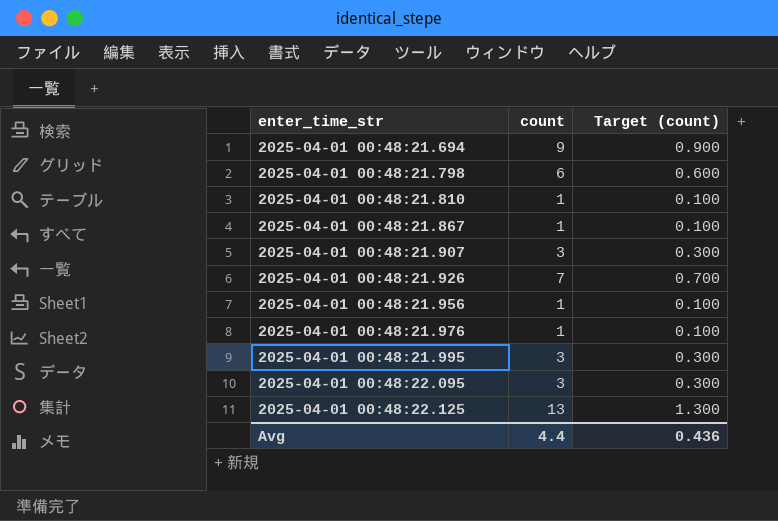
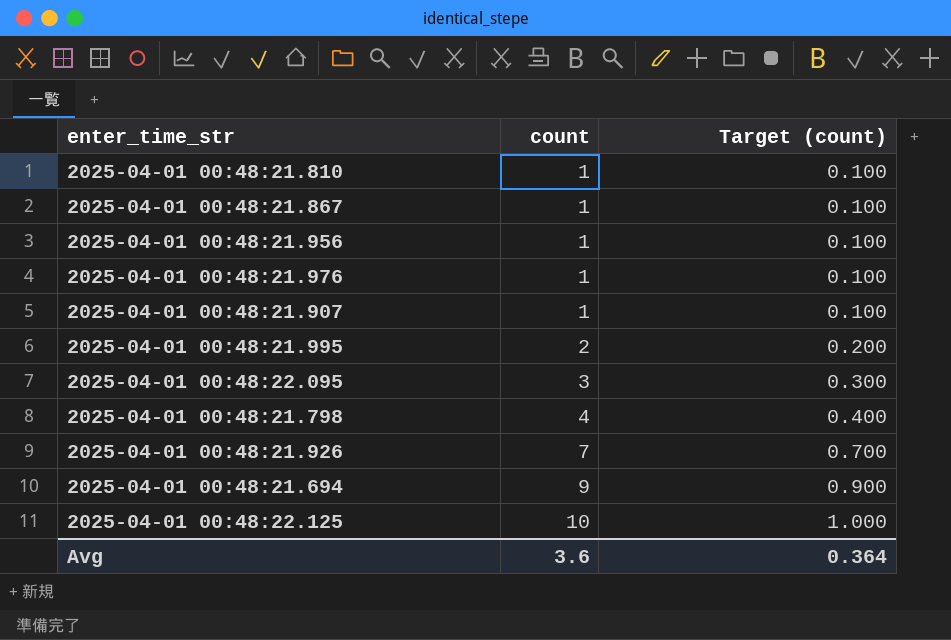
row order: enter_time_str ascending -> count ascending
2025-04-01 00:48:21.907 | count: 3 -> 1
2025-04-01 00:48:21.907 | Target (count): 0.300 -> 0.100
2025-04-01 00:48:21.995 | count: 3 -> 2
2025-04-01 00:48:21.995 | Target (count): 0.300 -> 0.200
2025-04-01 00:48:21.798 | count: 6 -> 4
2025-04-01 00:48:21.798 | Target (count): 0.600 -> 0.400
2025-04-01 00:48:22.125 | count: 13 -> 10
2025-04-01 00:48:22.125 | Target (count): 1.300 -> 1.000
Avg | count: 4.4 -> 3.6
Avg | Target (count): 0.436 -> 0.364

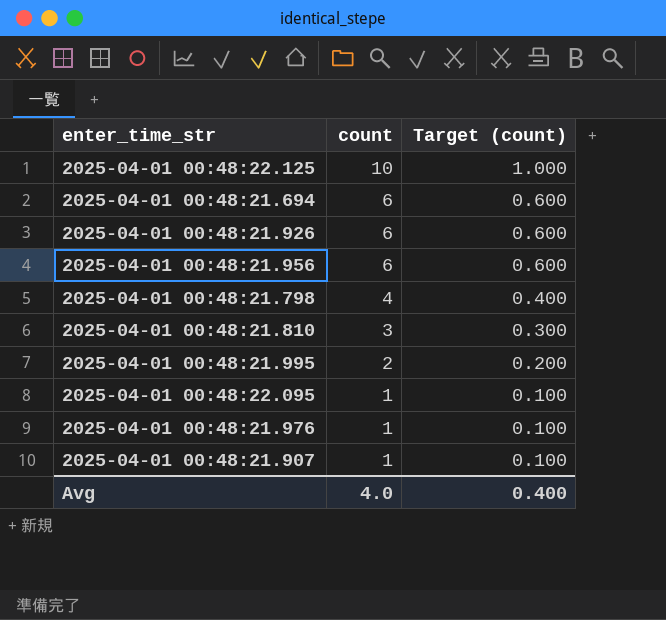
row order: count ascending -> count descending
row 2025-04-01 00:48:21.867: 1 | 0.100 -> none
2025-04-01 00:48:21.694 | count: 9 -> 6
2025-04-01 00:48:21.694 | Target (count): 0.900 -> 0.600
2025-04-01 00:48:21.926 | count: 7 -> 6
2025-04-01 00:48:21.926 | Target (count): 0.700 -> 0.600
2025-04-01 00:48:21.956 | count: 1 -> 6
2025-04-01 00:48:21.956 | Target (count): 0.100 -> 0.600
2025-04-01 00:48:21.810 | count: 1 -> 3
2025-04-01 00:48:21.810 | Target (count): 0.100 -> 0.300
2025-04-01 00:48:22.095 | count: 3 -> 1
2025-04-01 00:48:22.095 | Target (count): 0.300 -> 0.100
Avg | count: 3.6 -> 4.0
Avg | Target (count): 0.364 -> 0.400

